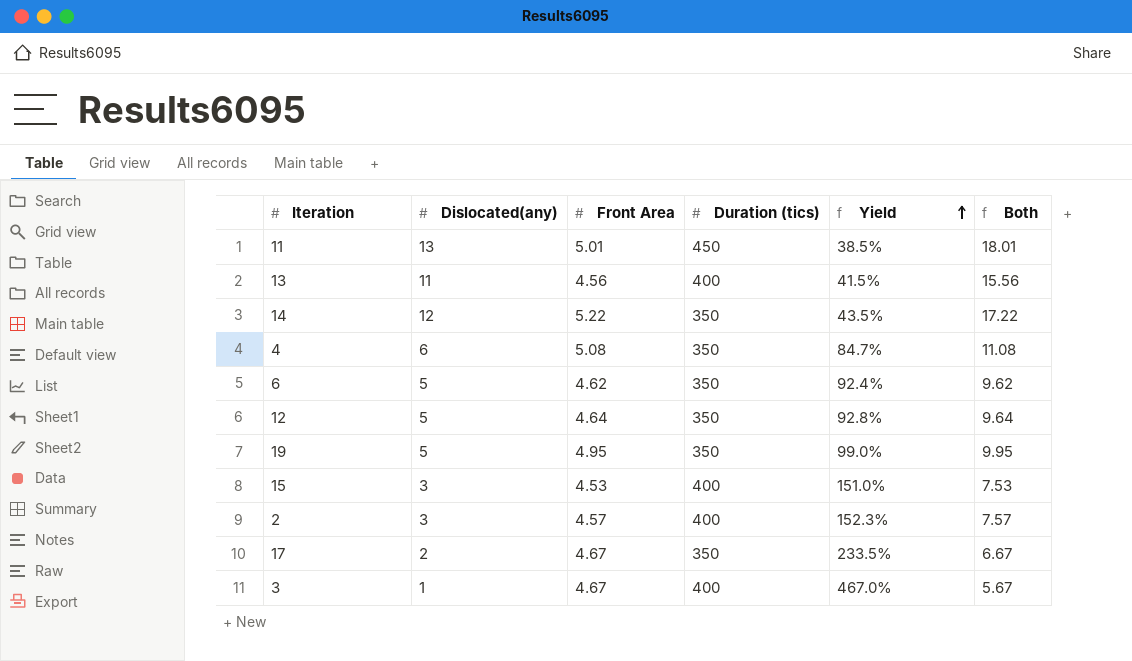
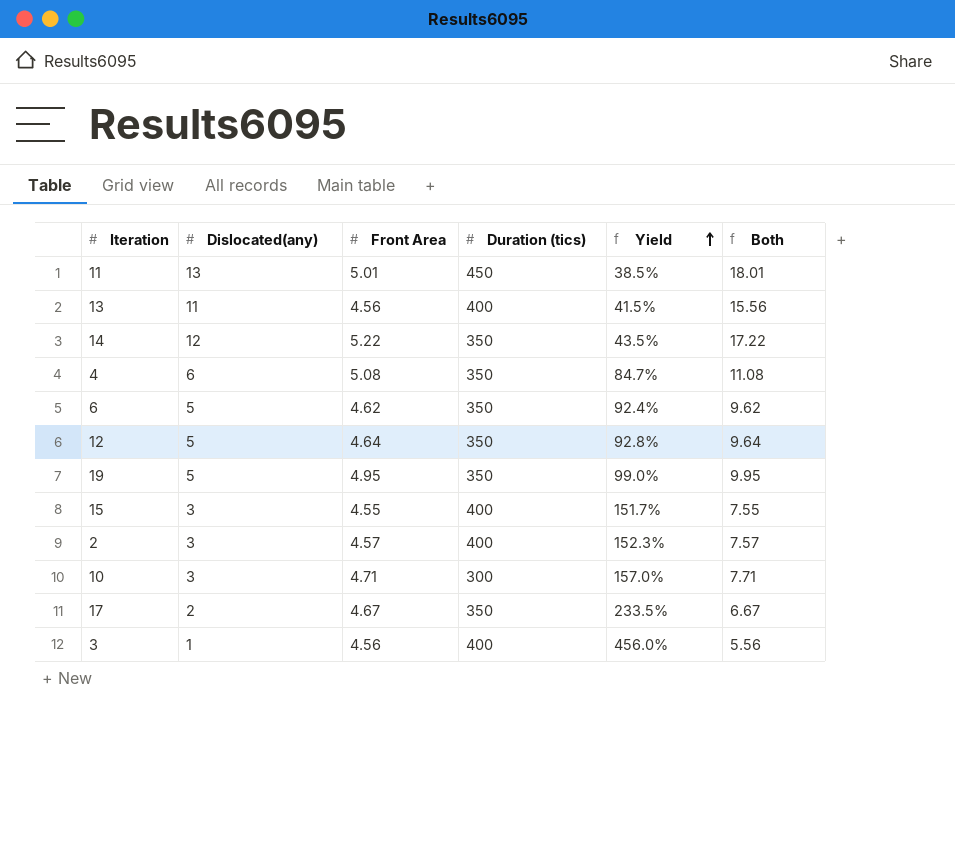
15 | Front Area: 4.53 -> 4.55
15 | Yield: 151.0% -> 151.7%
15 | Both: 7.53 -> 7.55
row 10: none -> 3 | 4.71 | 300 | 157.0% | 7.71
3 | Front Area: 4.67 -> 4.56
3 | Yield: 467.0% -> 456.0%
3 | Both: 5.67 -> 5.56

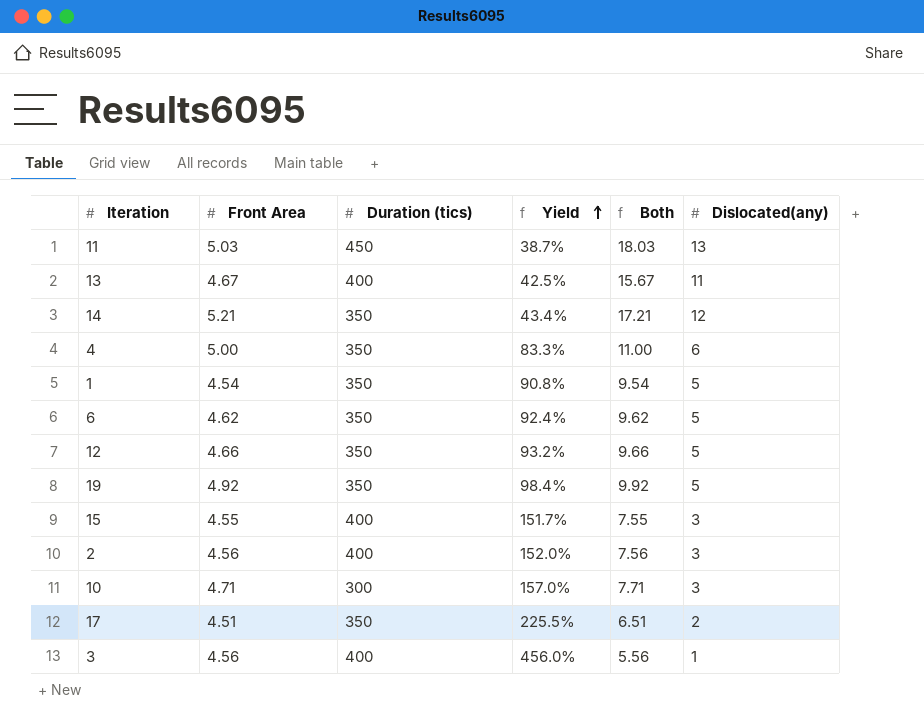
column Dislocated(any) | position: 2 -> 6
11 | Front Area: 5.01 -> 5.03
11 | Yield: 38.5% -> 38.7%
11 | Both: 18.01 -> 18.03
13 | Front Area: 4.56 -> 4.67
13 | Yield: 41.5% -> 42.5%
13 | Both: 15.56 -> 15.67
14 | Front Area: 5.22 -> 5.21
14 | Yield: 43.5% -> 43.4%
14 | Both: 17.22 -> 17.21
4 | Front Area: 5.08 -> 5.00
4 | Yield: 84.7% -> 83.3%
4 | Both: 11.08 -> 11.00
row 1: none -> 4.54 | 350 | 90.8% | 9.54 | 5
12 | Front Area: 4.64 -> 4.66
12 | Yield: 92.8% -> 93.2%
12 | Both: 9.64 -> 9.66
19 | Front Area: 4.95 -> 4.92
19 | Yield: 99.0% -> 98.4%
19 | Both: 9.95 -> 9.92
2 | Front Area: 4.57 -> 4.56
2 | Yield: 152.3% -> 152.0%
2 | Both: 7.57 -> 7.56
17 | Front Area: 4.67 -> 4.51
17 | Yield: 233.5% -> 225.5%
17 | Both: 6.67 -> 6.51

